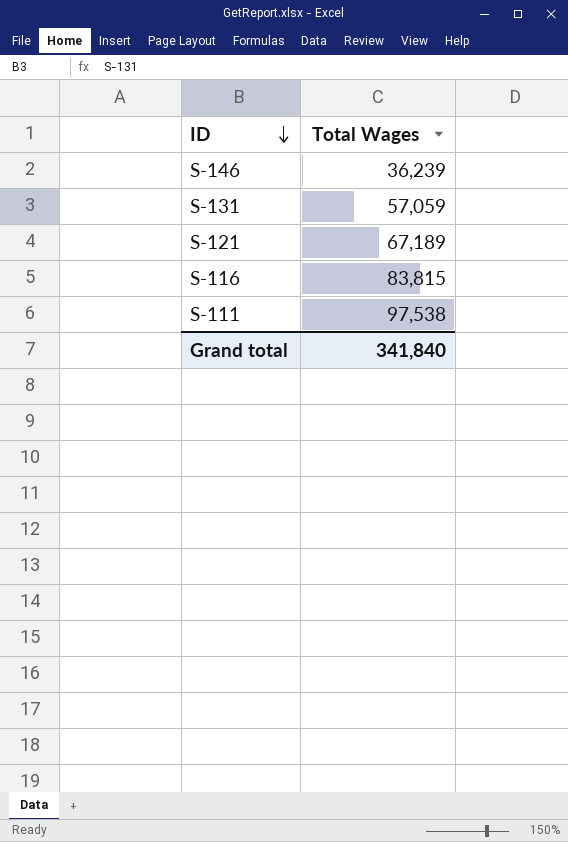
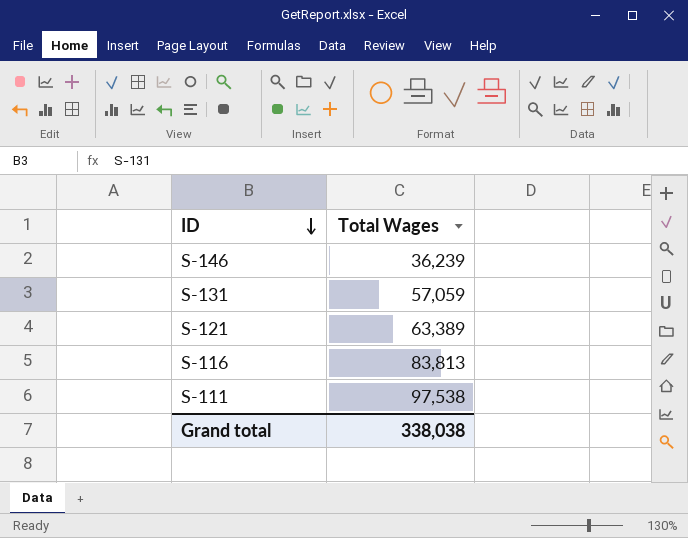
S-121 | Total Wages: 67,189 -> 63,389
S-116 | Total Wages: 83,815 -> 83,813
Grand total | Total Wages: 341,840 -> 338,038

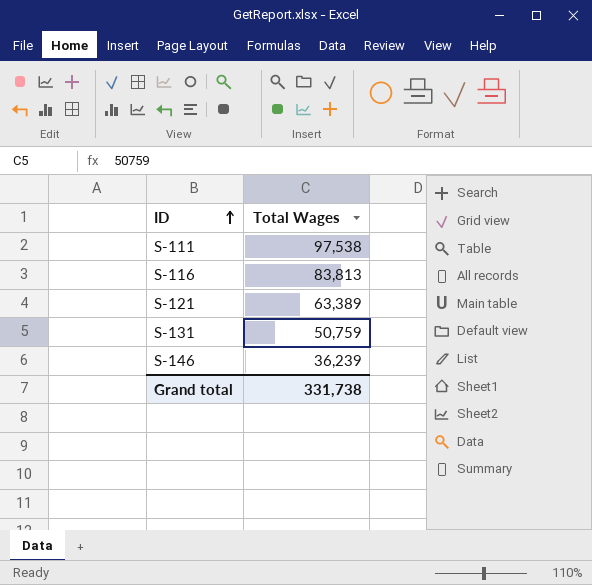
row order: ID descending -> ID ascending
S-131 | Total Wages: 57,059 -> 50,759
Grand total | Total Wages: 338,038 -> 331,738

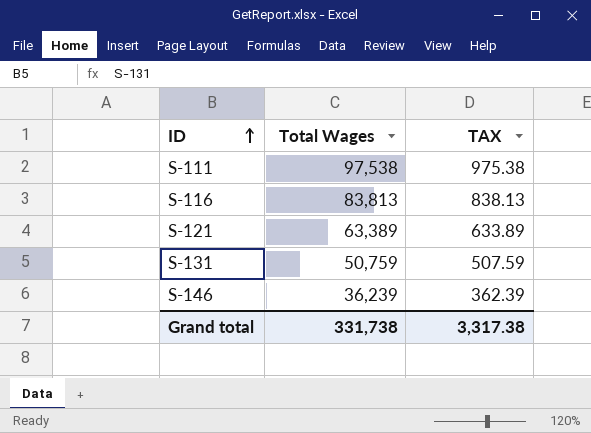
column TAX | formula: none -> [Total Wages] * 0.01

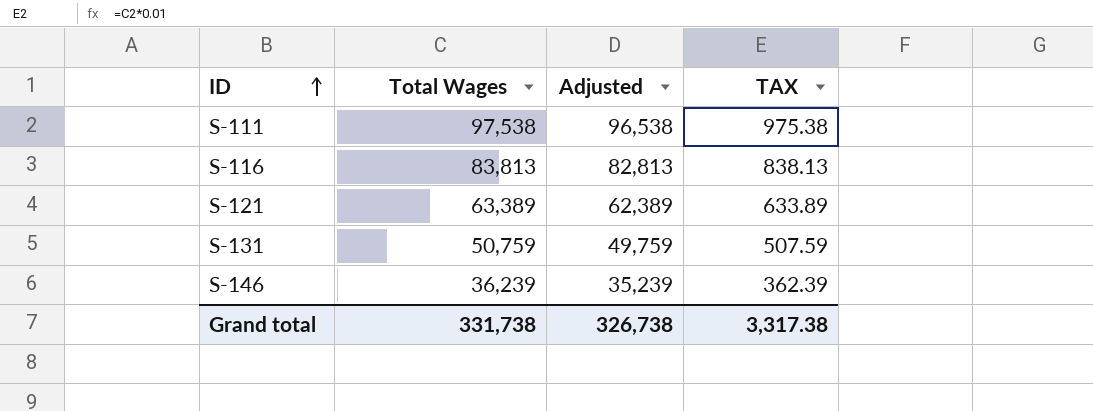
column Adjusted | formula: none -> [Total Wages] - 1000

